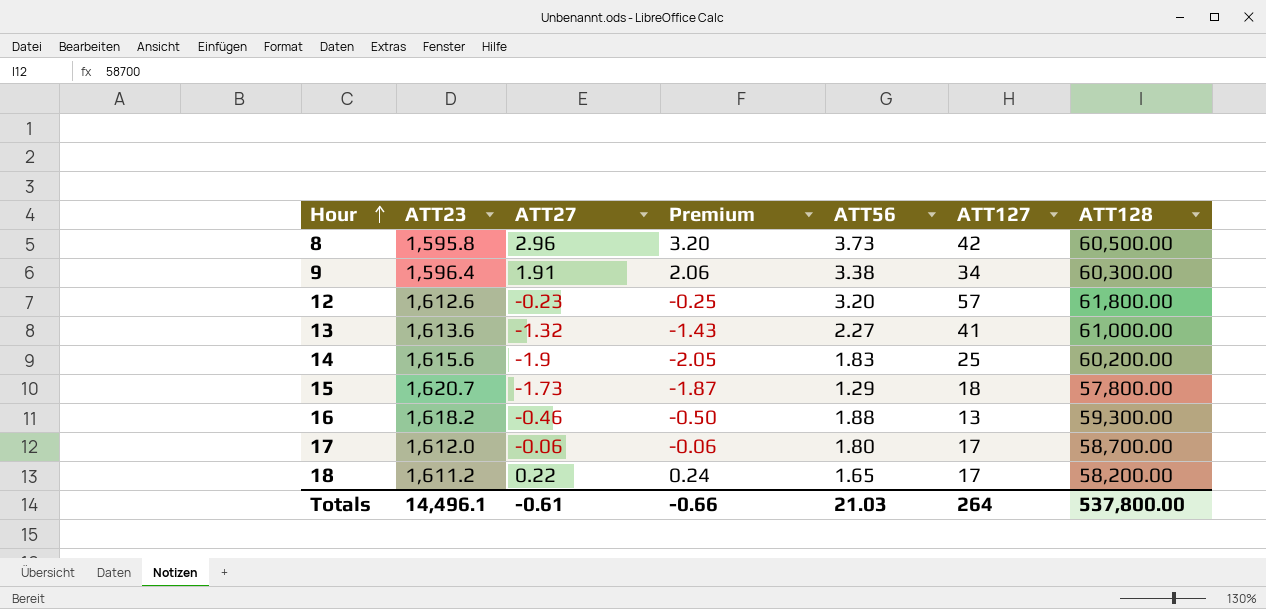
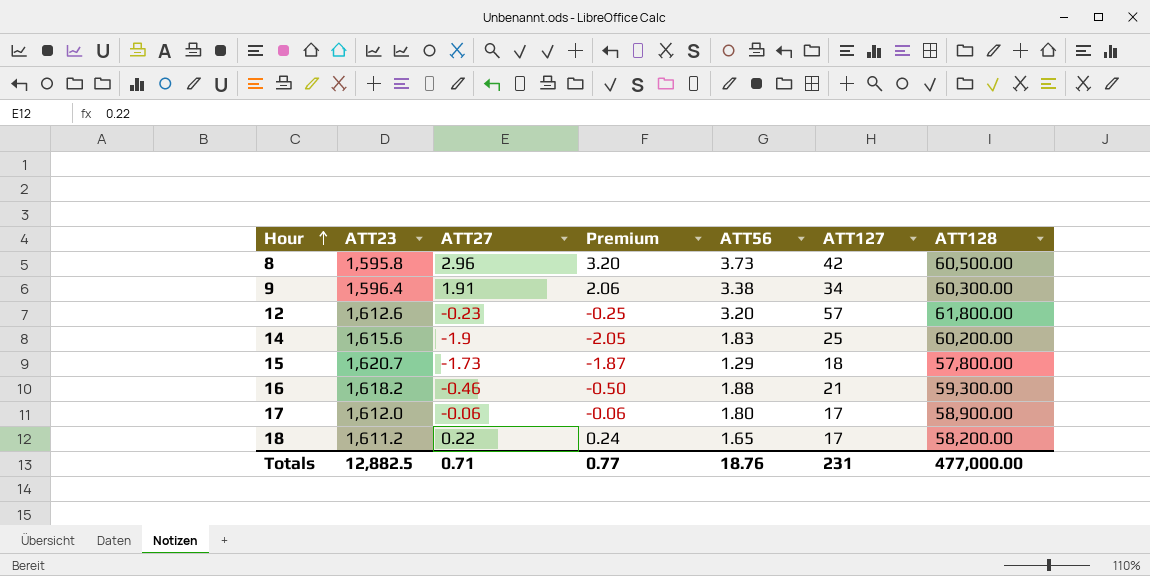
row 13: 1,613.6 | -1.32 | -1.43 | 2.27 | 41 | 61,000.00 -> none
16 | ATT127: 13 -> 21
17 | ATT128: 58,700.00 -> 58,900.00
Totals | ATT23: 14,496.1 -> 12,882.5
Totals | ATT27: -0.61 -> 0.71
Totals | Premium: -0.66 -> 0.77
Totals | ATT56: 21.03 -> 18.76
Totals | ATT127: 264 -> 231
Totals | ATT128: 537,800.00 -> 477,000.00

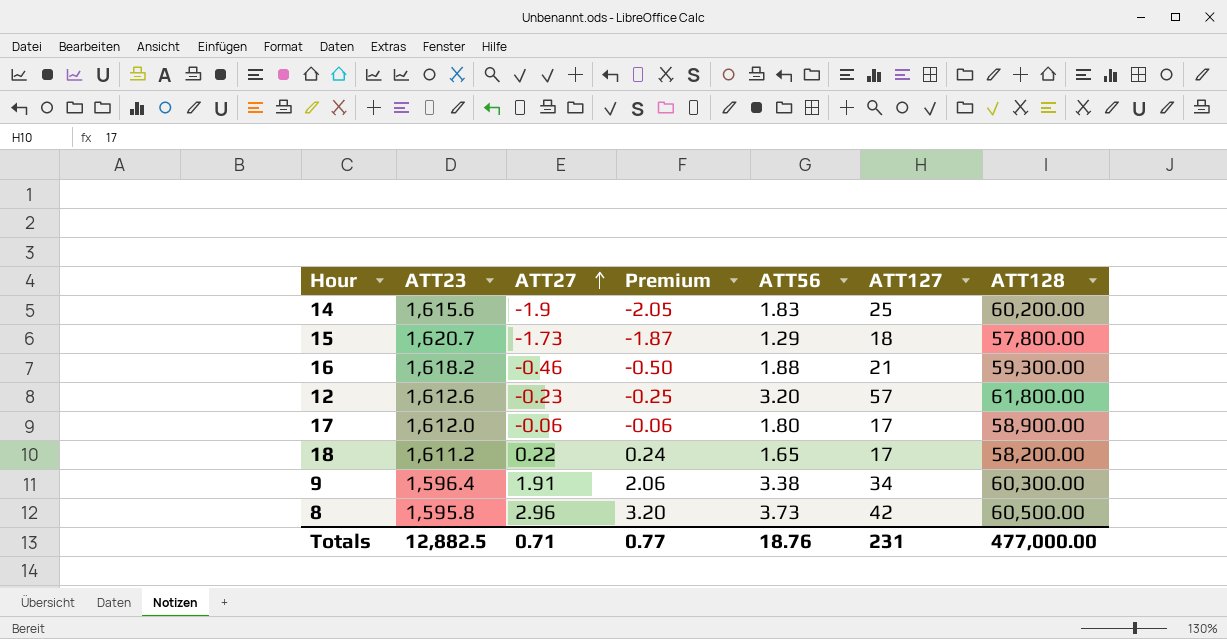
row order: Hour ascending -> ATT27 ascending

